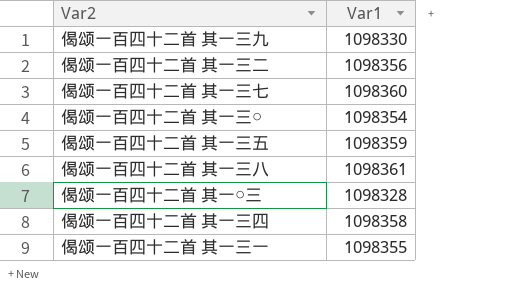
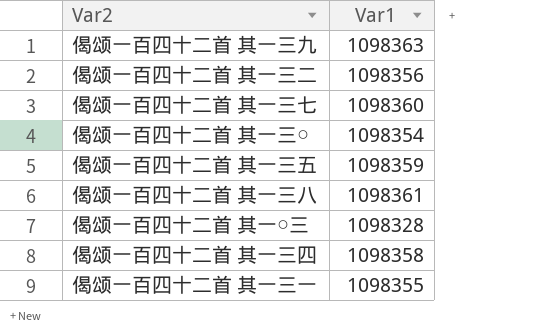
偈颂一百四十二首 其一三九 | Var1: 1098330 -> 1098363

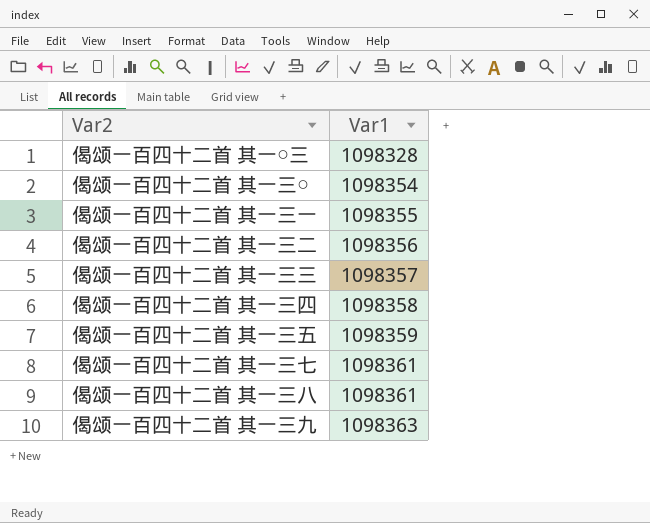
row order: none -> Var1 ascending
row 偈颂一百四十二首 其一三三: none -> 1098357
偈颂一百四十二首 其一三七 | Var1: 1098360 -> 1098361

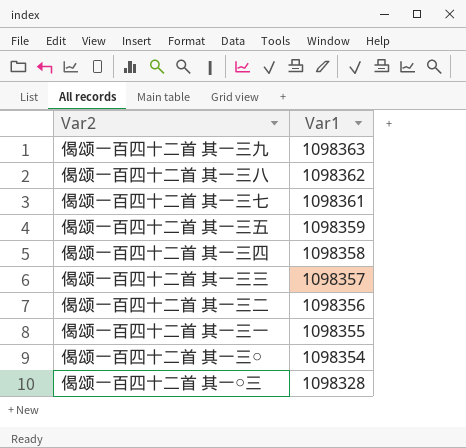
row order: Var1 ascending -> Var1 descending
偈颂一百四十二首 其一三八 | Var1: 1098361 -> 1098362

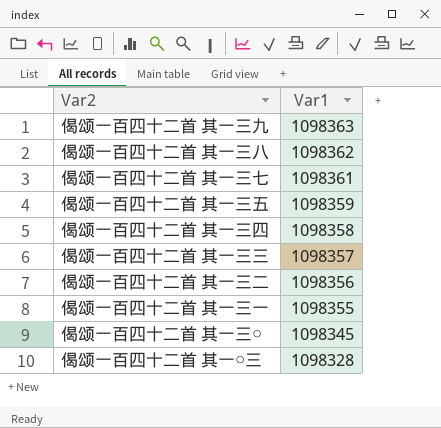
偈颂一百四十二首 其一三○ | Var1: 1098354 -> 1098345

